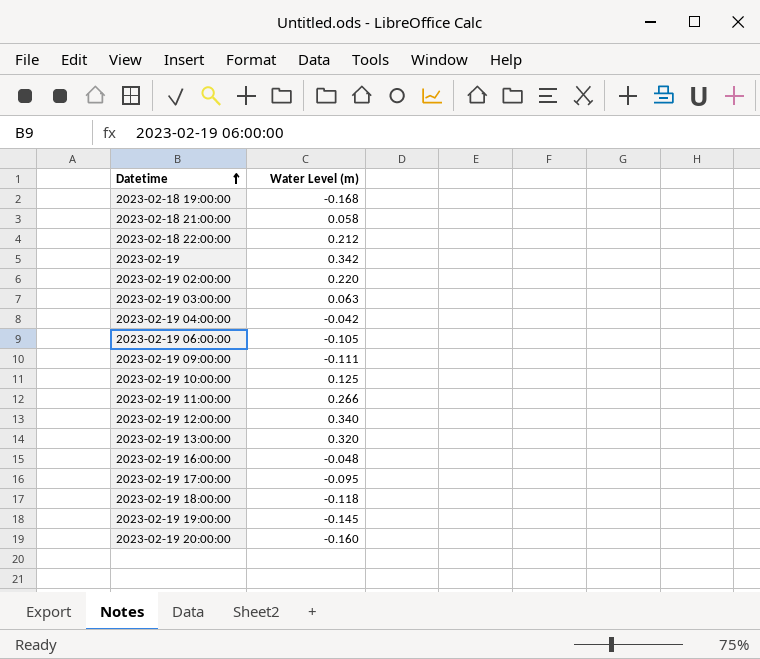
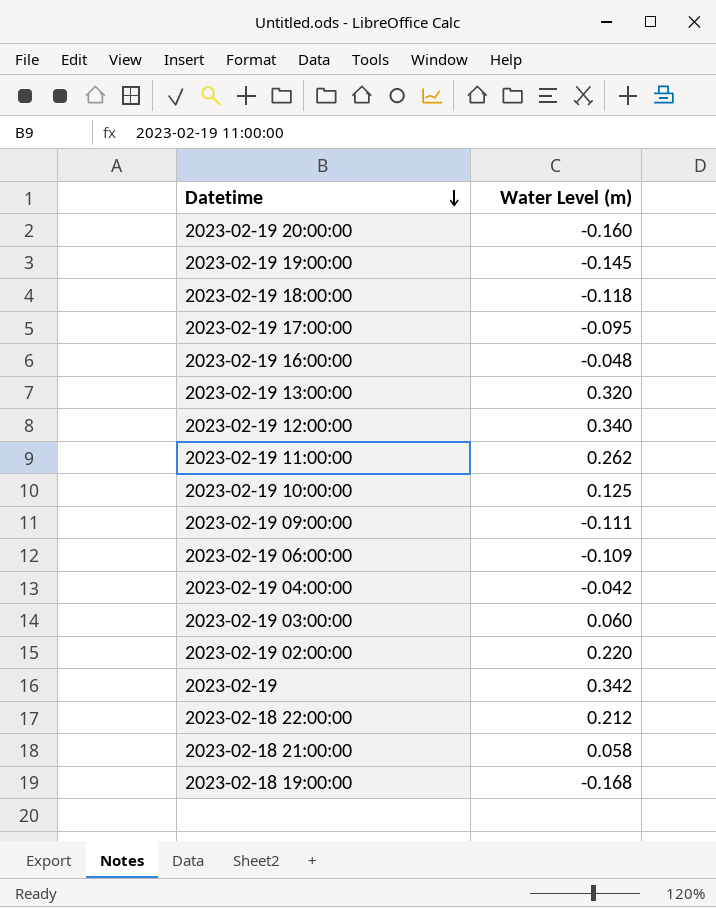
row order: Datetime ascending -> Datetime descending
2023-02-19 11:00:00 | Water Level (m): 0.266 -> 0.262
2023-02-19 06:00:00 | Water Level (m): -0.105 -> -0.109
2023-02-19 03:00:00 | Water Level (m): 0.063 -> 0.060

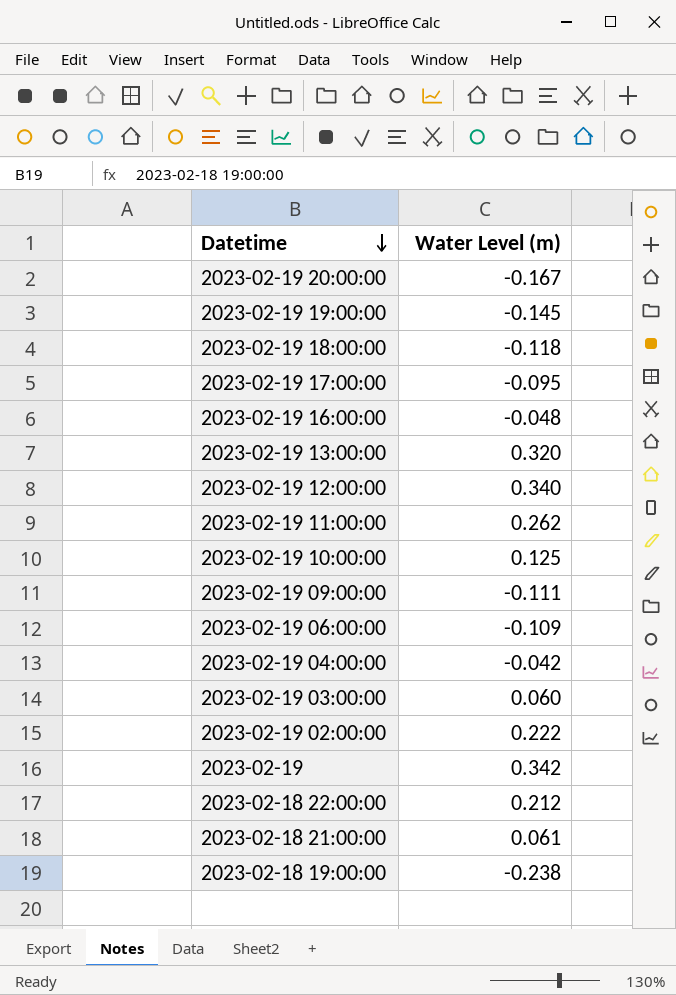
2023-02-19 20:00:00 | Water Level (m): -0.160 -> -0.167
2023-02-19 02:00:00 | Water Level (m): 0.220 -> 0.222
2023-02-18 21:00:00 | Water Level (m): 0.058 -> 0.061
2023-02-18 19:00:00 | Water Level (m): -0.168 -> -0.238

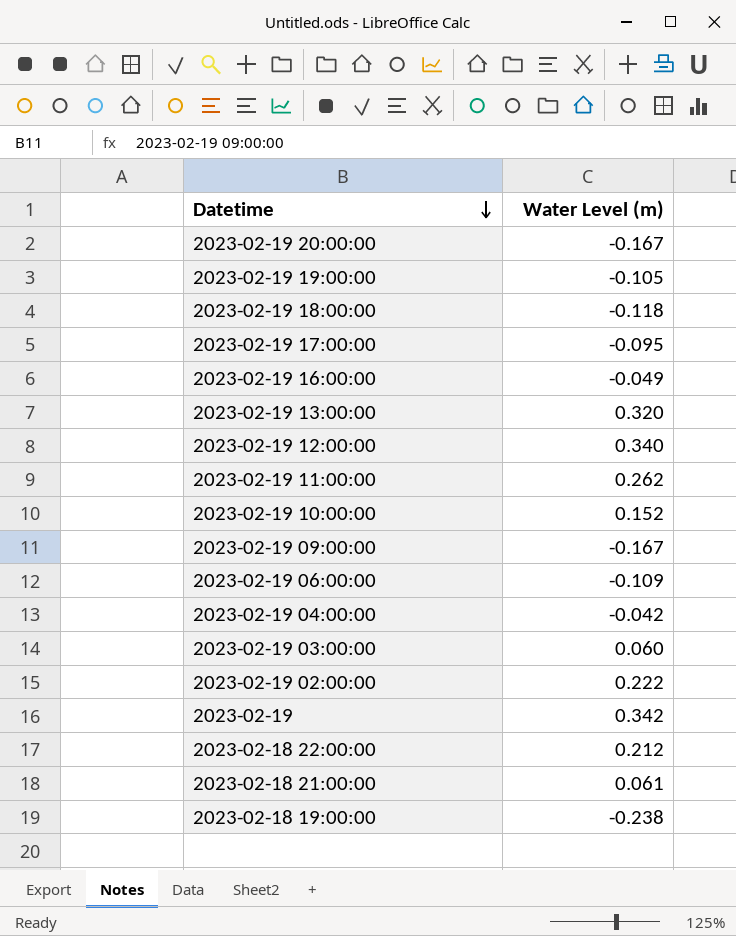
2023-02-19 19:00:00 | Water Level (m): -0.145 -> -0.105
2023-02-19 16:00:00 | Water Level (m): -0.048 -> -0.049
2023-02-19 10:00:00 | Water Level (m): 0.125 -> 0.152
2023-02-19 09:00:00 | Water Level (m): -0.111 -> -0.167

